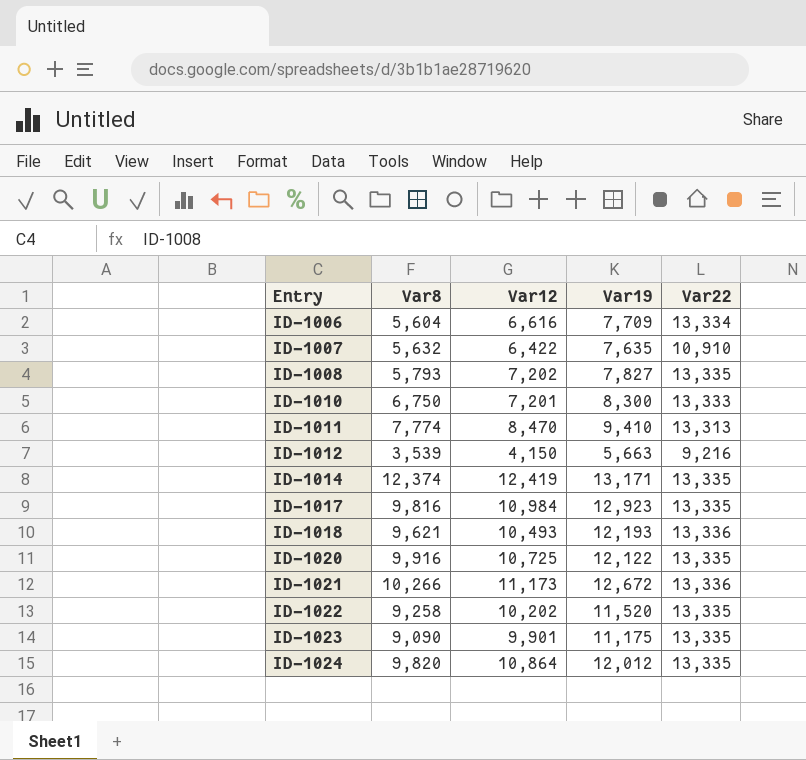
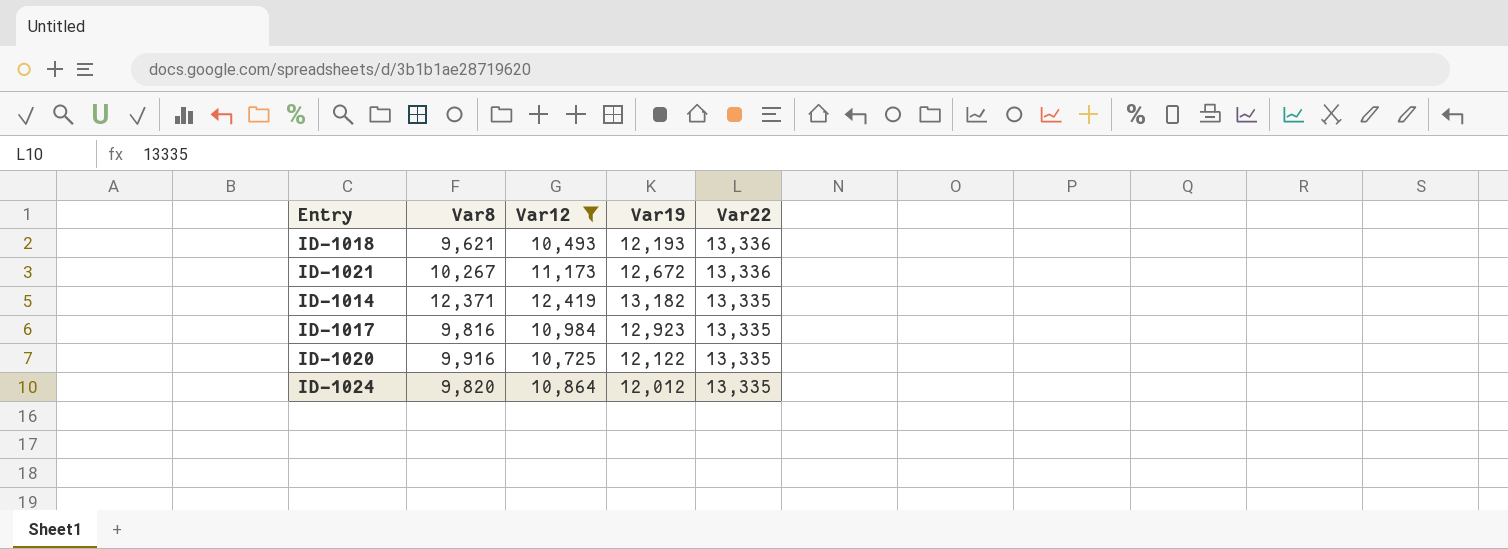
filter: none -> Var12 >= 10,493
row order: Entry ascending -> Var22 descending
ID-1021 | Var8: 10,266 -> 10,267
ID-1014 | Var8: 12,374 -> 12,371
ID-1014 | Var19: 13,171 -> 13,182

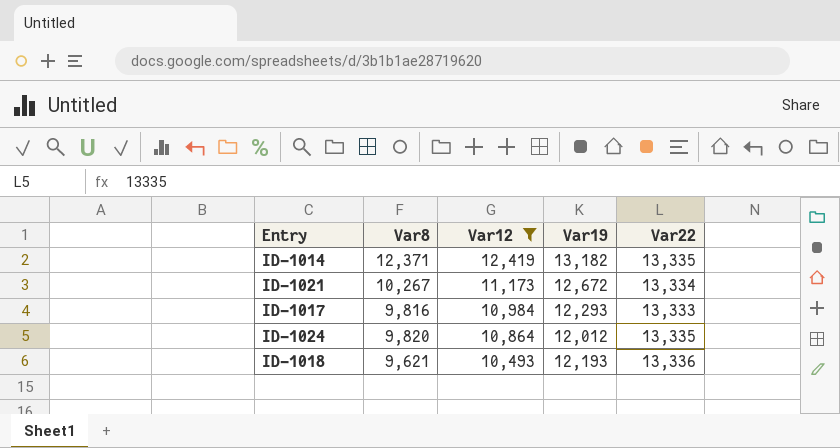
row order: Var22 descending -> Var12 descending
row ID-1020: 9,916 | 10,725 | 12,122 | 13,335 -> none
ID-1021 | Var22: 13,336 -> 13,334
ID-1017 | Var19: 12,923 -> 12,293
ID-1017 | Var22: 13,335 -> 13,333

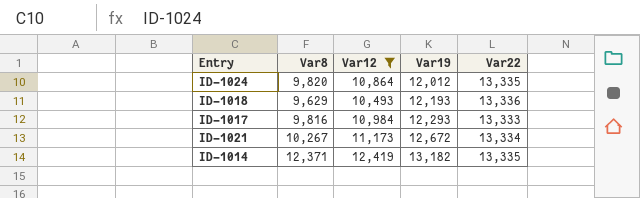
row order: Var12 descending -> Var19 ascending
ID-1018 | Var8: 9,621 -> 9,629

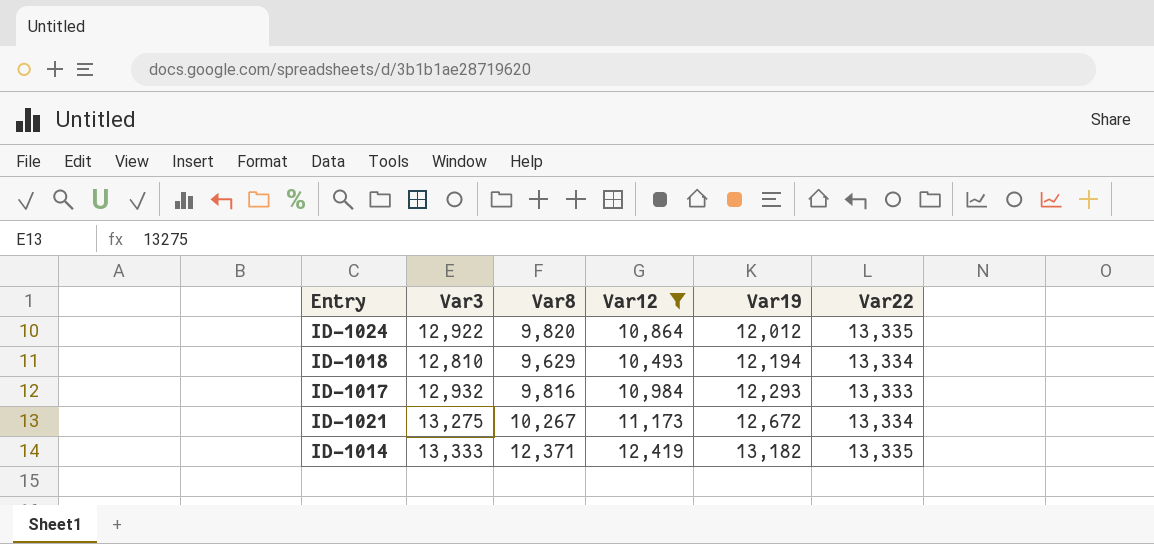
column Var3 | position: none -> 2
ID-1018 | Var19: 12,193 -> 12,194
ID-1018 | Var22: 13,336 -> 13,334

